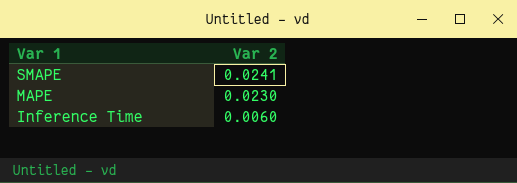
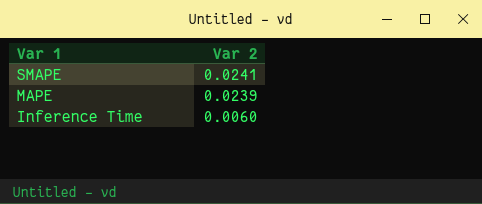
MAPE | Var 2: 0.0230 -> 0.0239

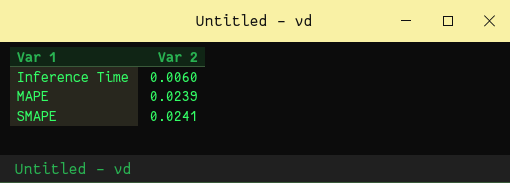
row order: Var 1 descending -> Var 1 ascending

